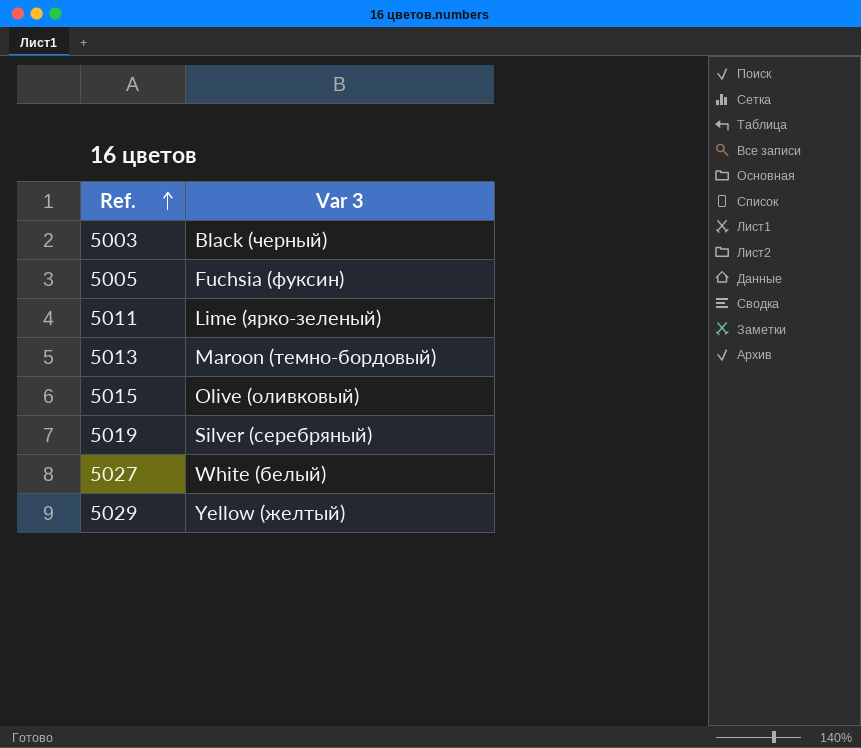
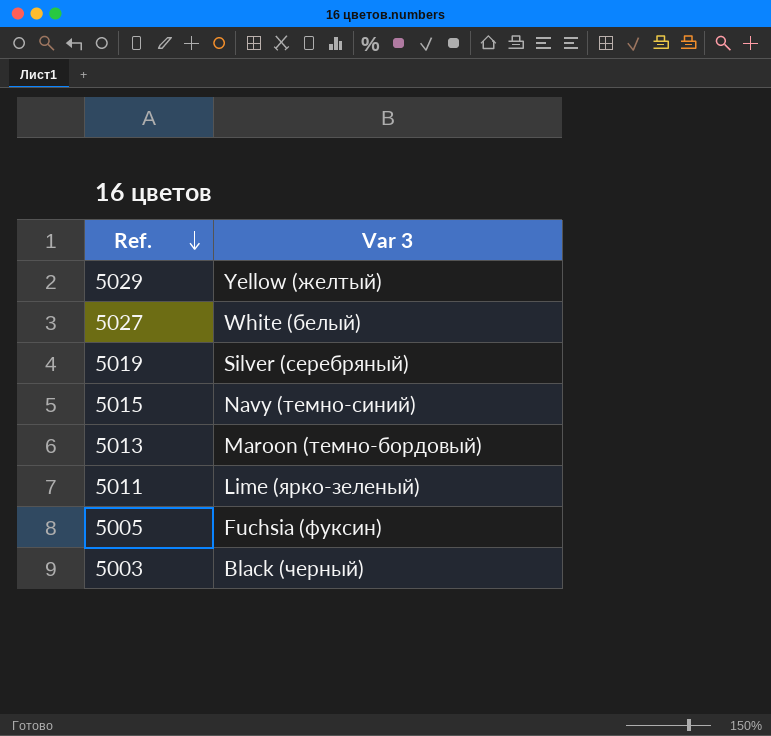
row order: Ref. ascending -> Ref. descending
5015 | Var 3: Olive (оливковый) -> Navy (темно-синий)

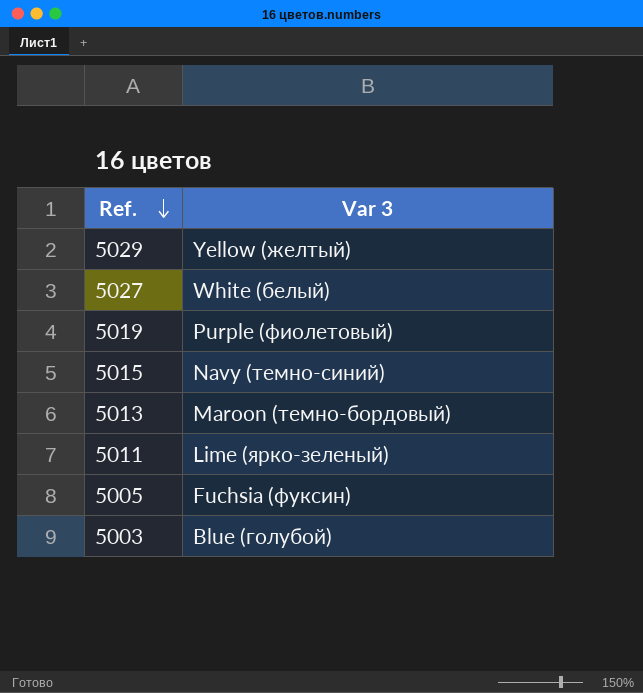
5019 | Var 3: Silver (серебряный) -> Purple (фиолетовый)
5003 | Var 3: Black (черный) -> Blue (голубой)

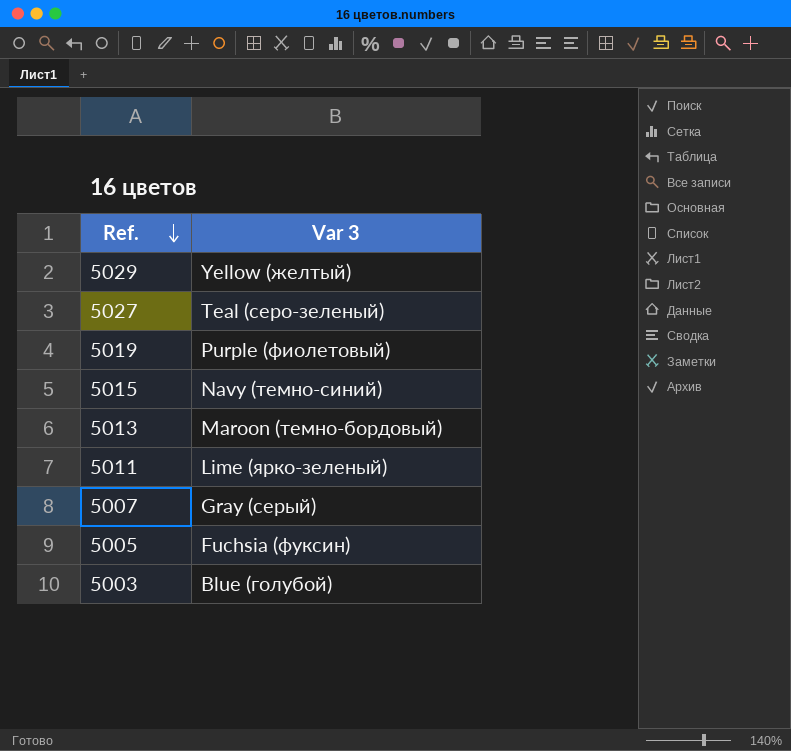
5027 | Var 3: White (белый) -> Teal (серо-зеленый)
row 5007: none -> Gray (серый)

